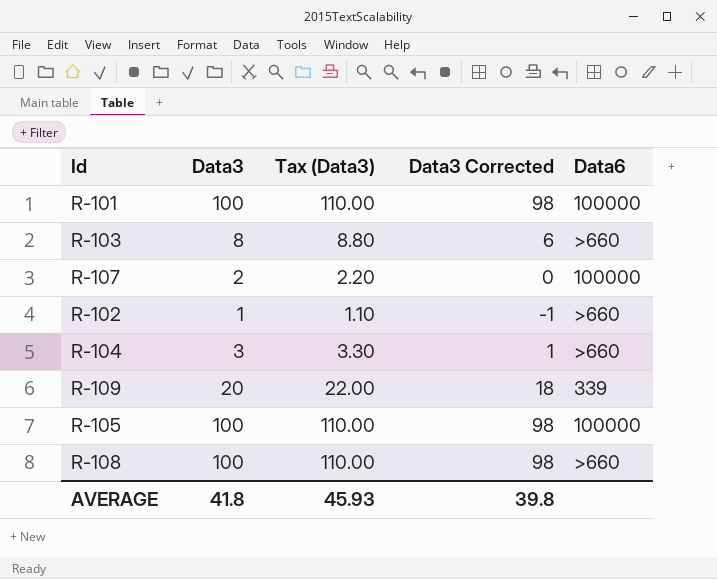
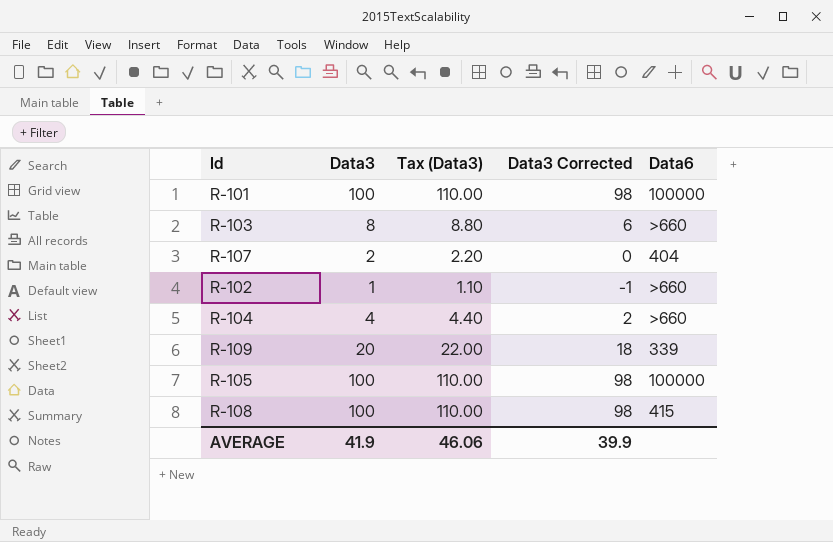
R-107 | Data6: 100000 -> 404
R-104 | Data3: 3 -> 4
R-104 | Tax (Data3): 3.30 -> 4.40
R-104 | Data3 Corrected: 1 -> 2
R-108 | Data6: >660 -> 415
AVERAGE | Data3: 41.8 -> 41.9
AVERAGE | Tax (Data3): 45.93 -> 46.06
AVERAGE | Data3 Corrected: 39.8 -> 39.9

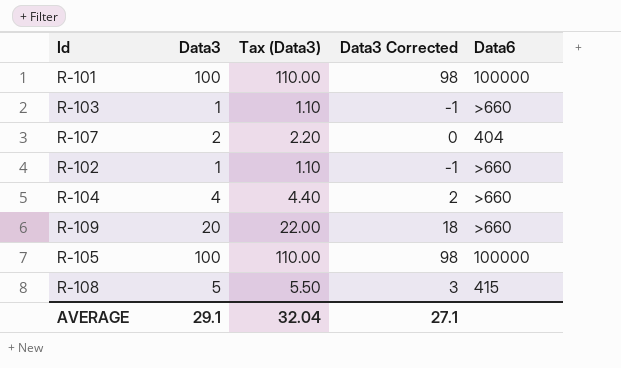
R-103 | Data3: 8 -> 1
R-103 | Tax (Data3): 8.80 -> 1.10
R-103 | Data3 Corrected: 6 -> -1
R-109 | Data6: 339 -> >660
R-108 | Data3: 100 -> 5
R-108 | Tax (Data3): 110.00 -> 5.50
R-108 | Data3 Corrected: 98 -> 3
AVERAGE | Data3: 41.9 -> 29.1
AVERAGE | Tax (Data3): 46.06 -> 32.04
AVERAGE | Data3 Corrected: 39.9 -> 27.1

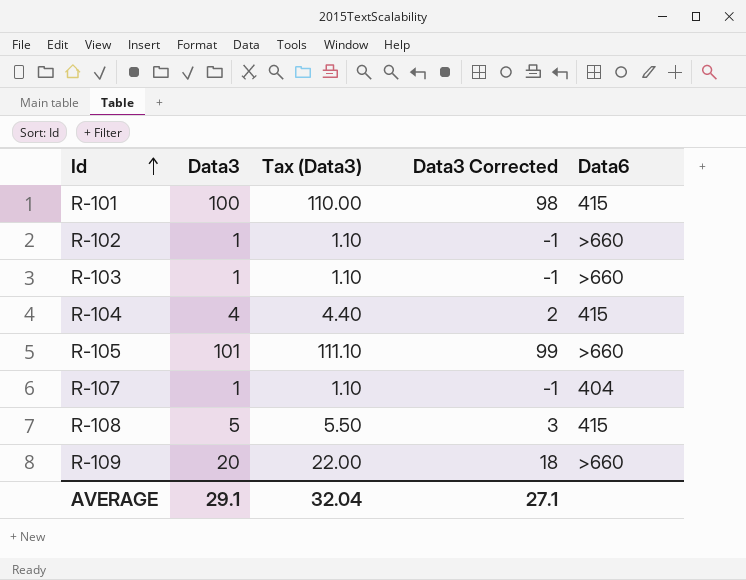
row order: none -> Id ascending
R-101 | Data6: 100000 -> 415
R-104 | Data6: >660 -> 415
R-105 | Data3: 100 -> 101
R-105 | Tax (Data3): 110.00 -> 111.10
R-105 | Data3 Corrected: 98 -> 99
R-105 | Data6: 100000 -> >660
R-107 | Data3: 2 -> 1
R-107 | Tax (Data3): 2.20 -> 1.10
R-107 | Data3 Corrected: 0 -> -1

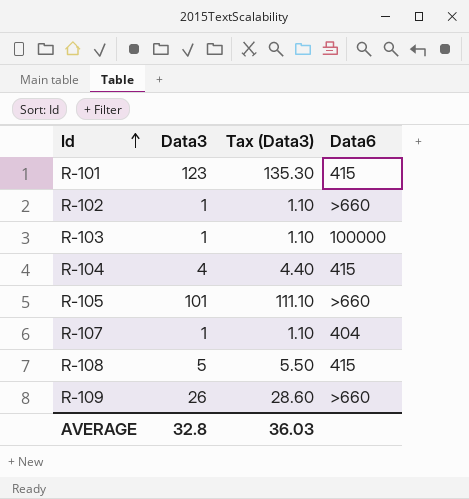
column Data3 Corrected | formula: [Data3] - 2 -> none
R-101 | Data3: 100 -> 123
R-101 | Tax (Data3): 110.00 -> 135.30
R-103 | Data6: >660 -> 100000
R-109 | Data3: 20 -> 26
R-109 | Tax (Data3): 22.00 -> 28.60
AVERAGE | Data3: 29.1 -> 32.8
AVERAGE | Tax (Data3): 32.04 -> 36.03

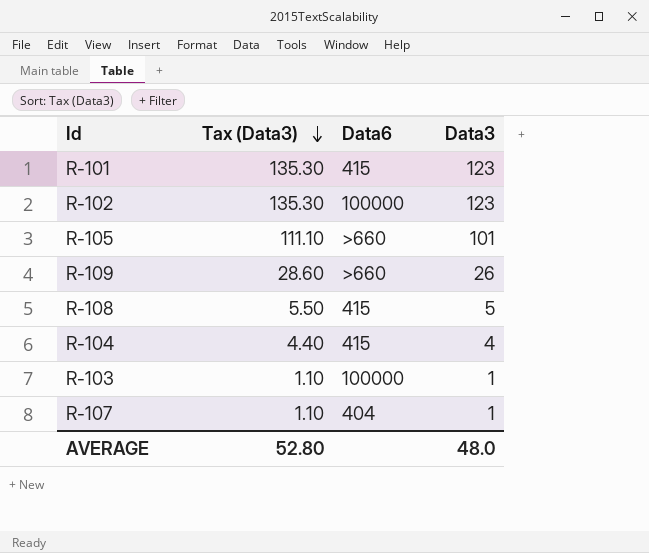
row order: Id ascending -> Tax (Data3) descending
column Data3 | position: 2 -> 4
R-102 | Tax (Data3): 1.10 -> 135.30
R-102 | Data6: >660 -> 100000
R-102 | Data3: 1 -> 123
AVERAGE | Tax (Data3): 36.03 -> 52.80
AVERAGE | Data3: 32.8 -> 48.0

